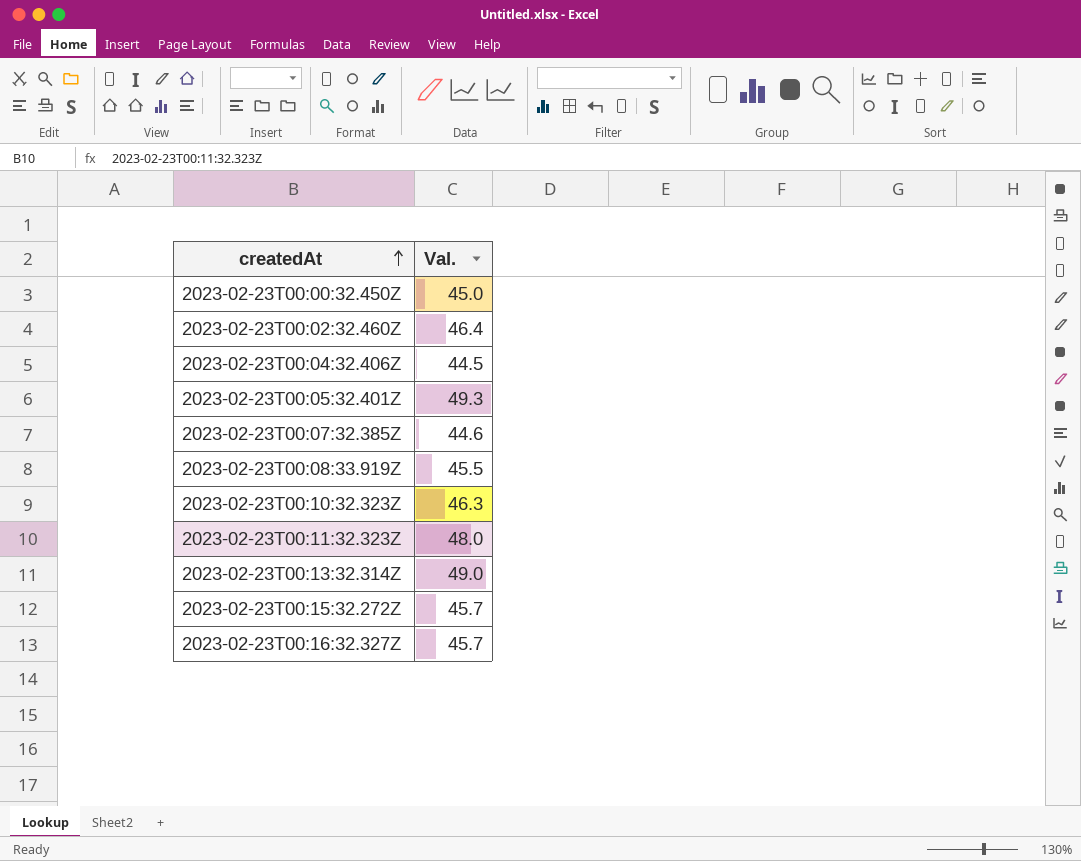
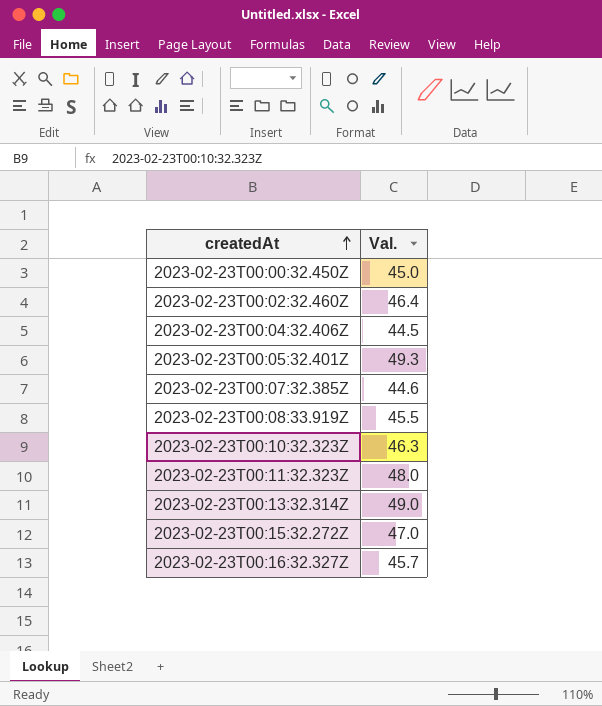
2023-02-23T00:15:32.272Z | Val.: 45.7 -> 47.0

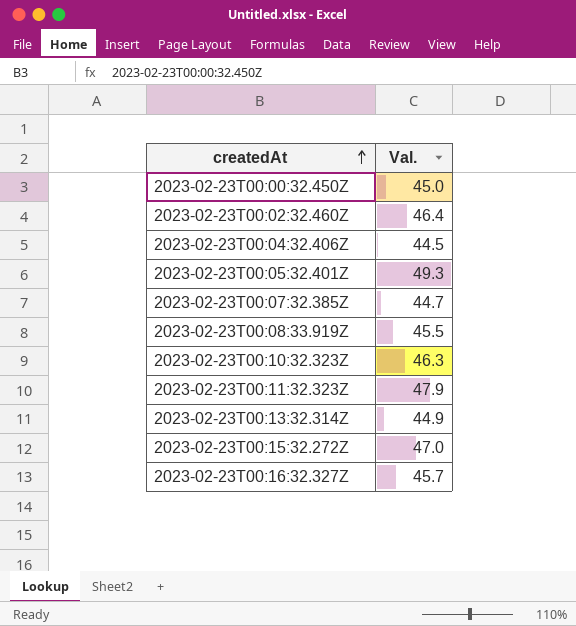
2023-02-23T00:07:32.385Z | Val.: 44.6 -> 44.7
2023-02-23T00:11:32.323Z | Val.: 48.0 -> 47.9
2023-02-23T00:13:32.314Z | Val.: 49.0 -> 44.9

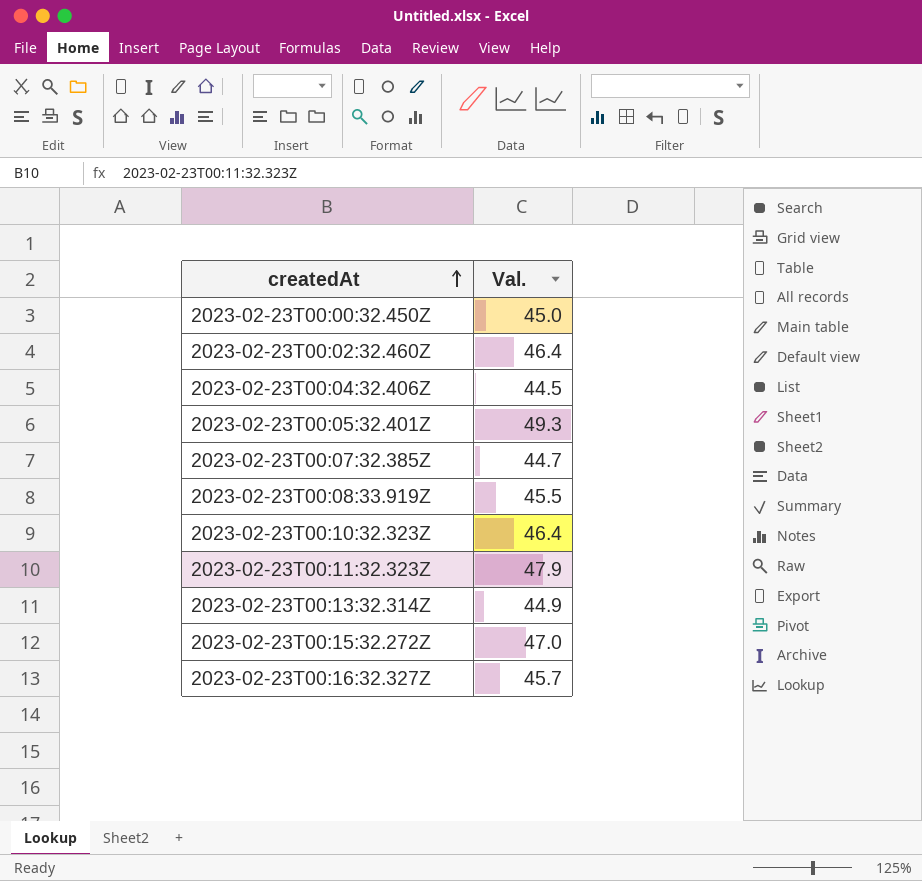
2023-02-23T00:10:32.323Z | Val.: 46.3 -> 46.4

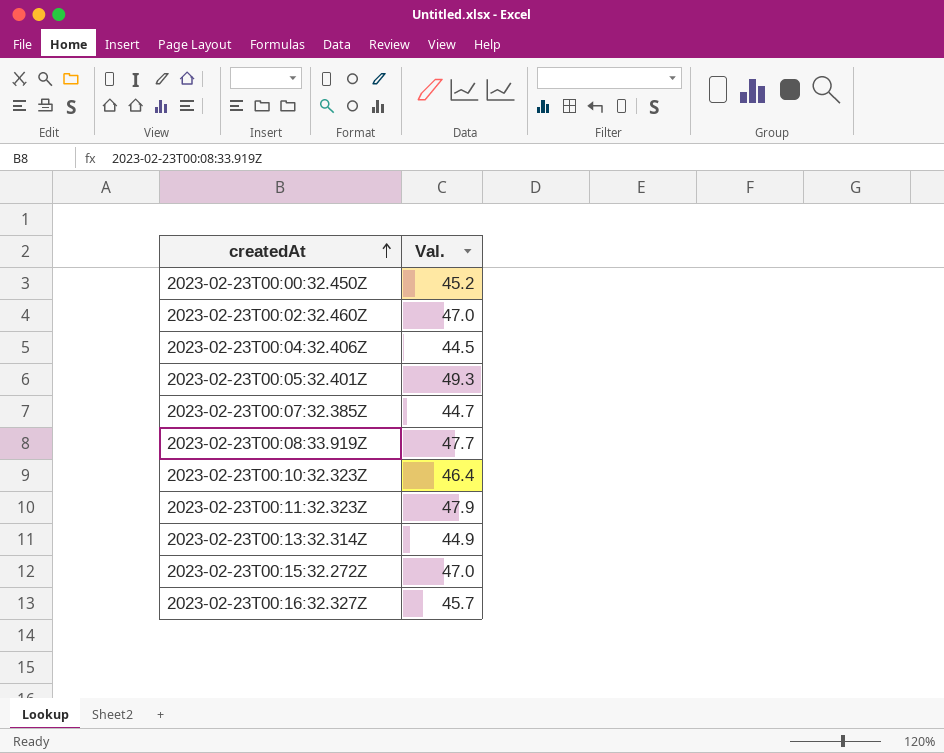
2023-02-23T00:00:32.450Z | Val.: 45.0 -> 45.2
2023-02-23T00:02:32.460Z | Val.: 46.4 -> 47.0
2023-02-23T00:08:33.919Z | Val.: 45.5 -> 47.7

